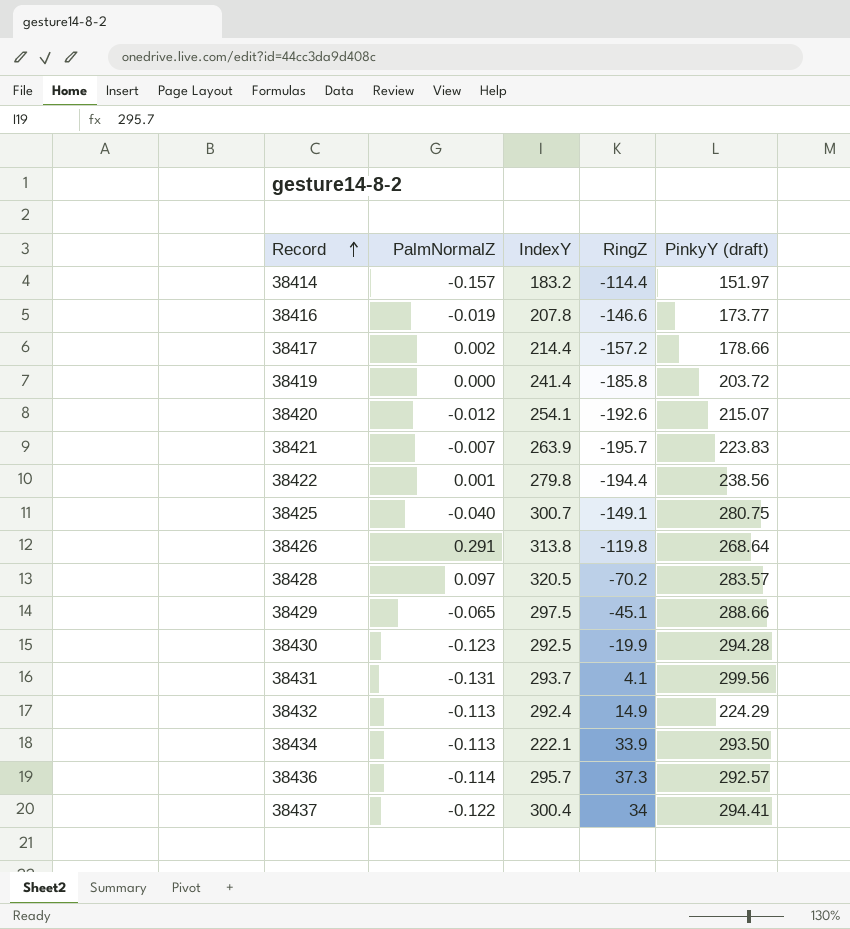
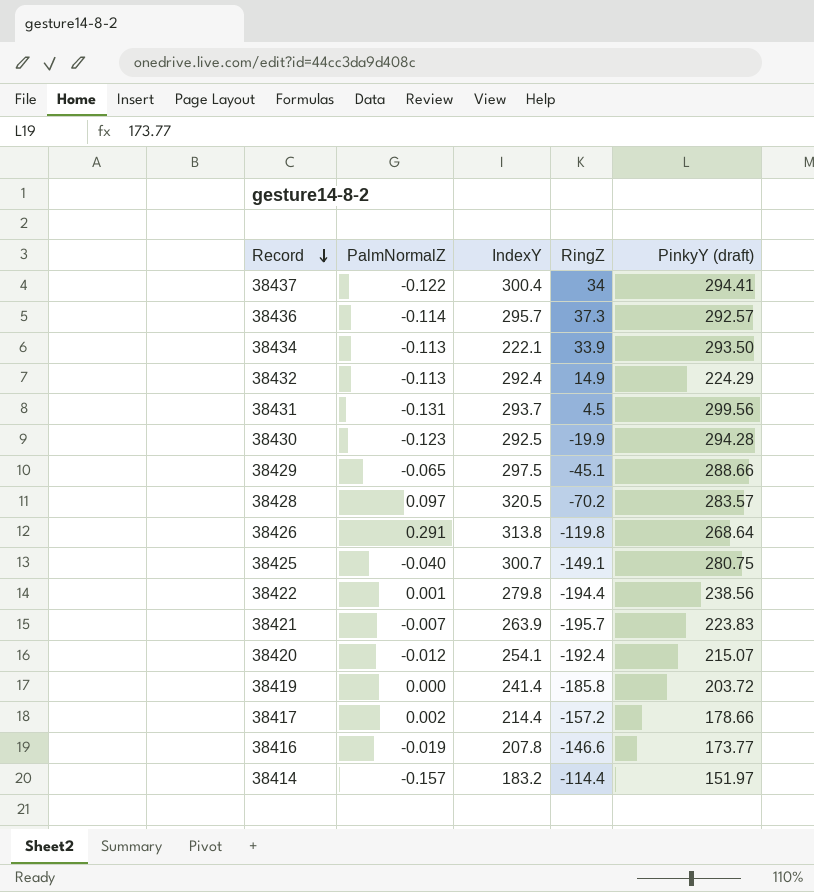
row order: Record ascending -> Record descending
38431 | RingZ: 4.1 -> 4.5
38420 | RingZ: -192.6 -> -192.4

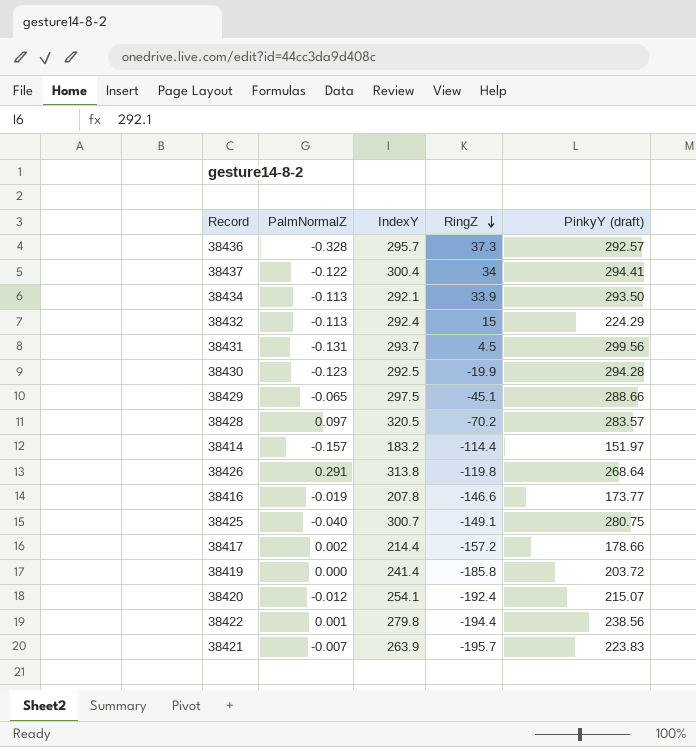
row order: Record descending -> RingZ descending
38436 | PalmNormalZ: -0.114 -> -0.328
38434 | IndexY: 222.1 -> 292.1
38432 | RingZ: 14.9 -> 15

